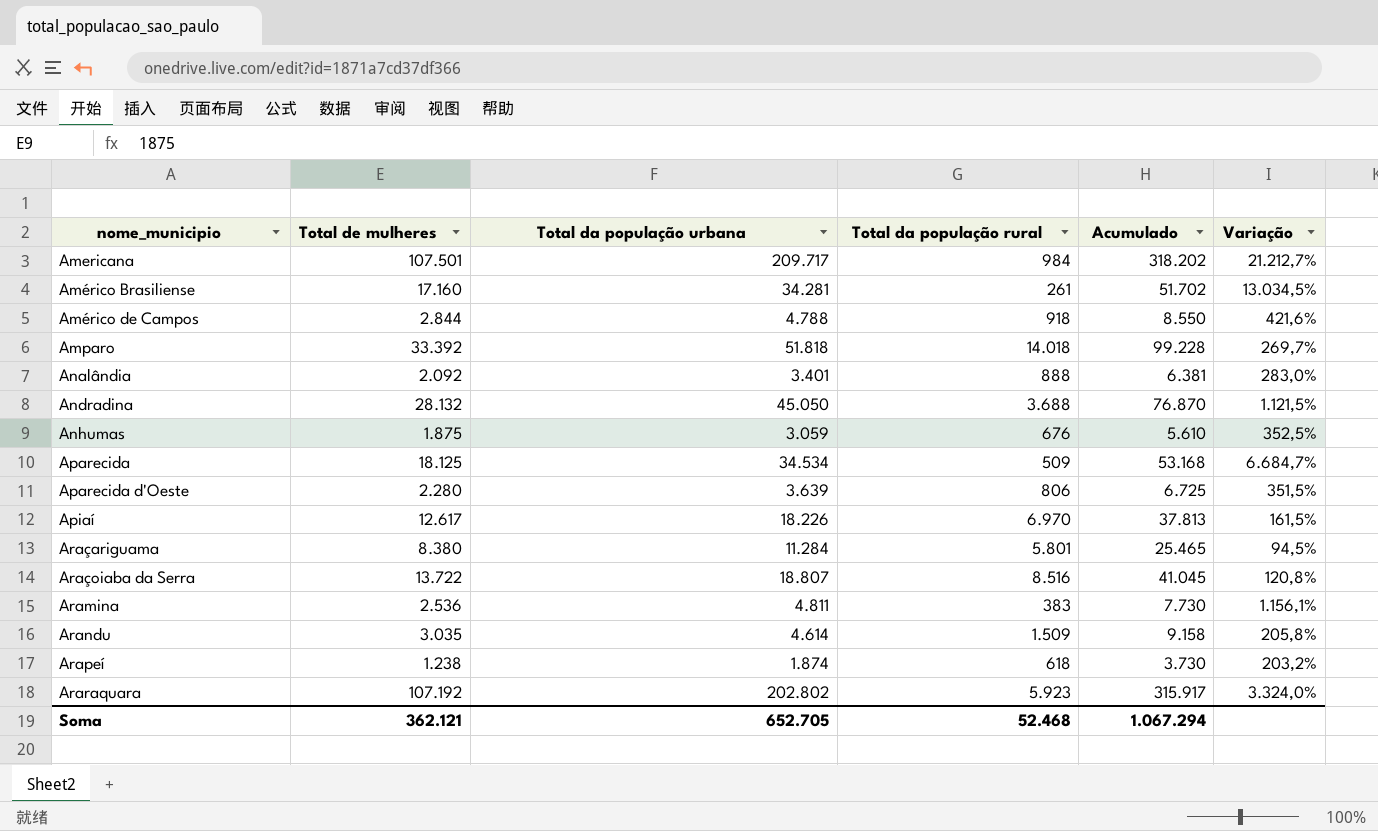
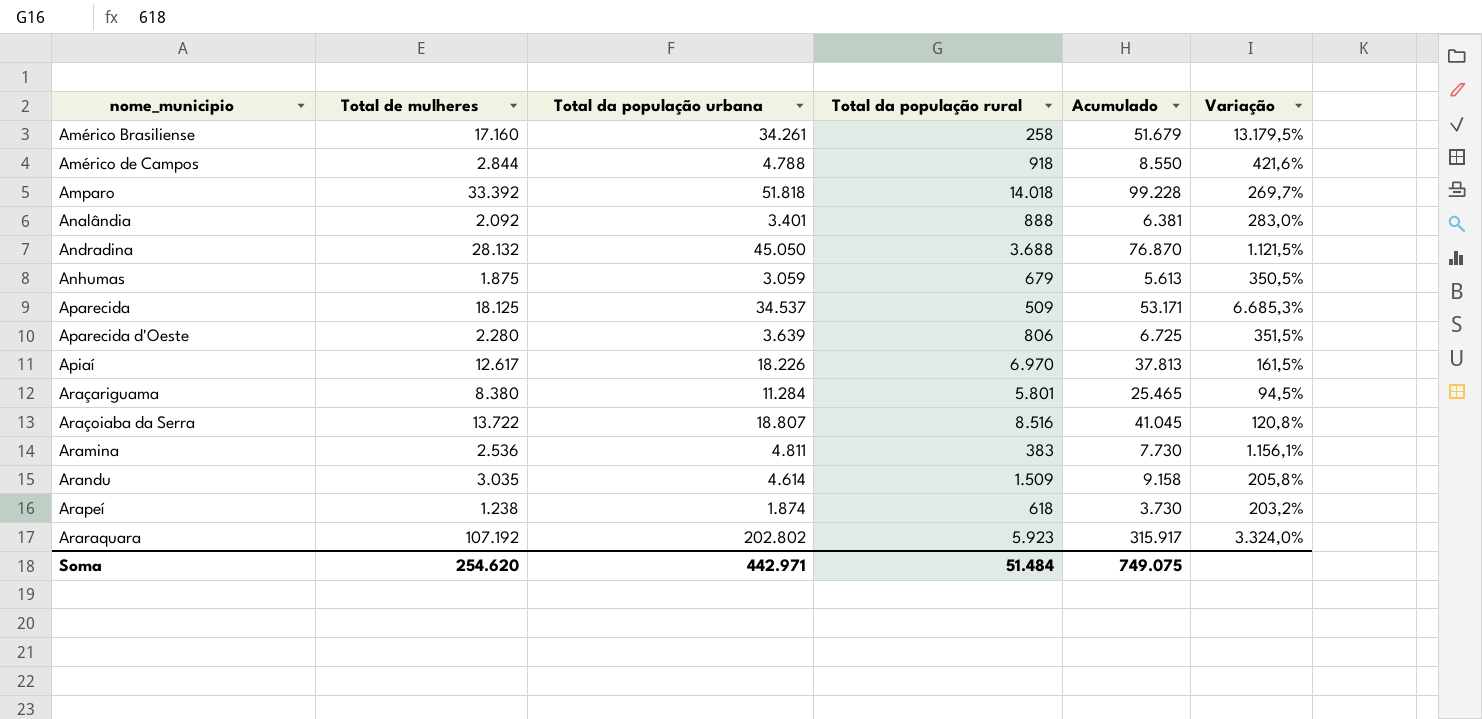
row Americana: 107.501 | 209.717 | 984 | 318.202 | 21.212,7% -> none
Américo Brasiliense | Total da população urbana: 34.281 -> 34.261
Américo Brasiliense | Total da população rural: 261 -> 258
Américo Brasiliense | Acumulado: 51.702 -> 51.679
Américo Brasiliense | Variação: 13.034,5% -> 13.179,5%
Anhumas | Total da população rural: 676 -> 679
Anhumas | Acumulado: 5.610 -> 5.613
Anhumas | Variação: 352,5% -> 350,5%
Aparecida | Total da população urbana: 34.534 -> 34.537
Aparecida | Acumulado: 53.168 -> 53.171
Aparecida | Variação: 6.684,7% -> 6.685,3%
Soma | Total de mulheres: 362.121 -> 254.620
Soma | Total da população urbana: 652.705 -> 442.971
Soma | Total da população rural: 52.468 -> 51.484
Soma | Acumulado: 1.067.294 -> 749.075

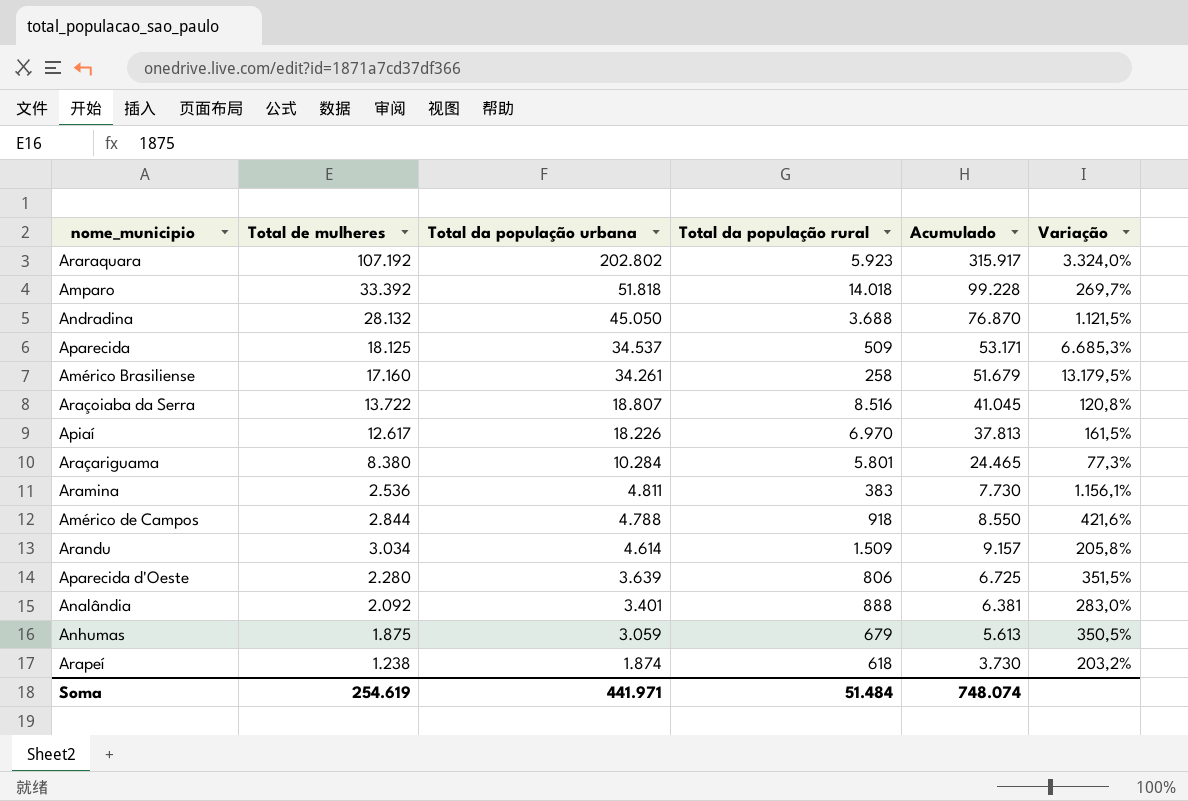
row order: nome_municipio ascending -> Total da população urbana descending
Araçariguama | Total da população urbana: 11.284 -> 10.284
Araçariguama | Acumulado: 25.465 -> 24.465
Araçariguama | Variação: 94,5% -> 77,3%
Arandu | Total de mulheres: 3.035 -> 3.034
Arandu | Acumulado: 9.158 -> 9.157
Soma | Total de mulheres: 254.620 -> 254.619
Soma | Total da população urbana: 442.971 -> 441.971
Soma | Acumulado: 749.075 -> 748.074

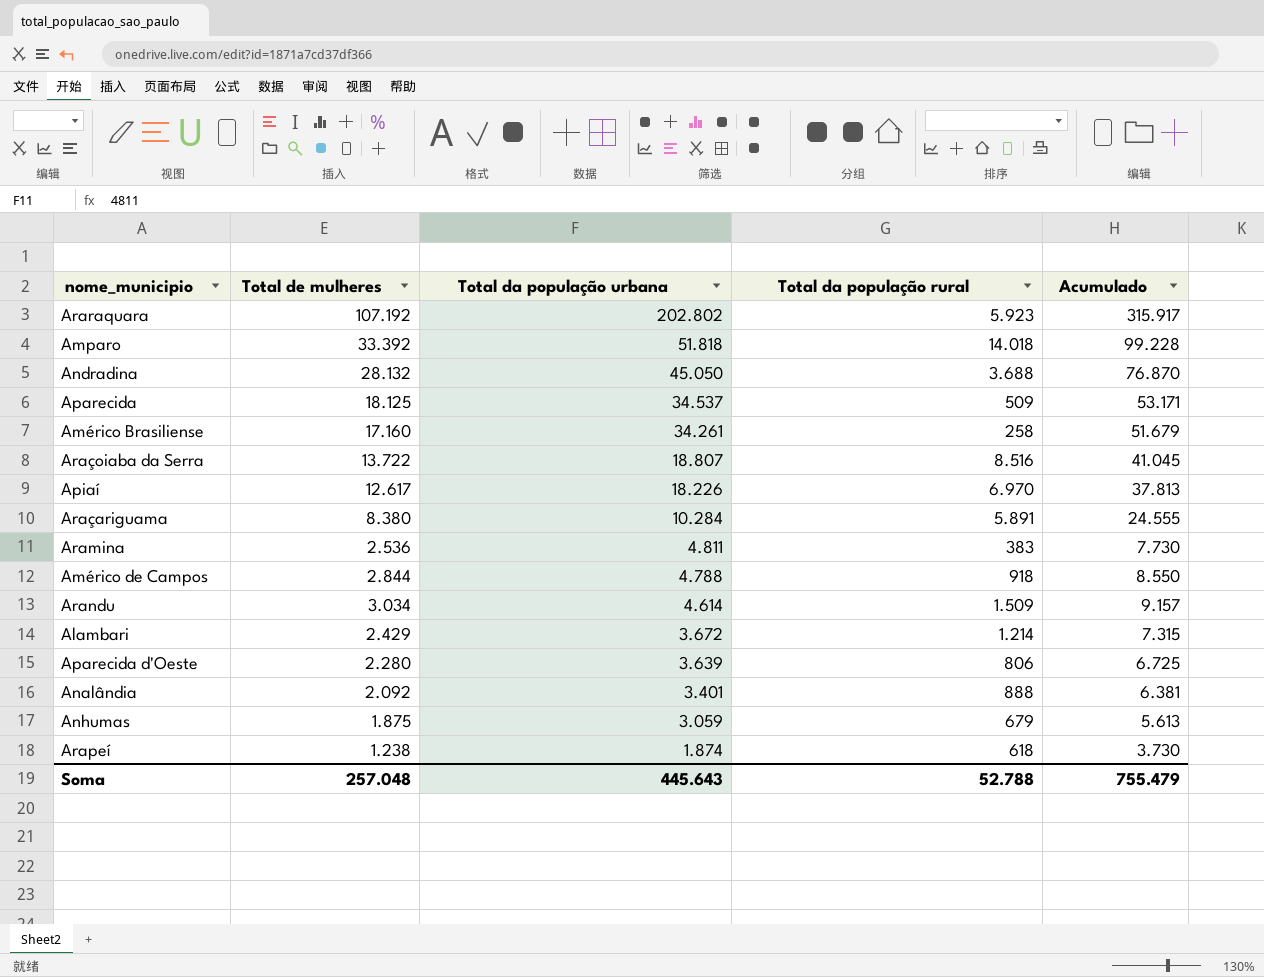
column Variação | formula: ([Total da população urbana] - [Total da população rural]) / [Total da população rural] -> none
Araçariguama | Total da população rural: 5.801 -> 5.891
Araçariguama | Acumulado: 24.465 -> 24.555
row Alambari: none -> 2.429 | 3.672 | 1.214 | 7.315
Soma | Total de mulheres: 254.619 -> 257.048
Soma | Total da população urbana: 441.971 -> 445.643
Soma | Total da população rural: 51.484 -> 52.788
Soma | Acumulado: 748.074 -> 755.479

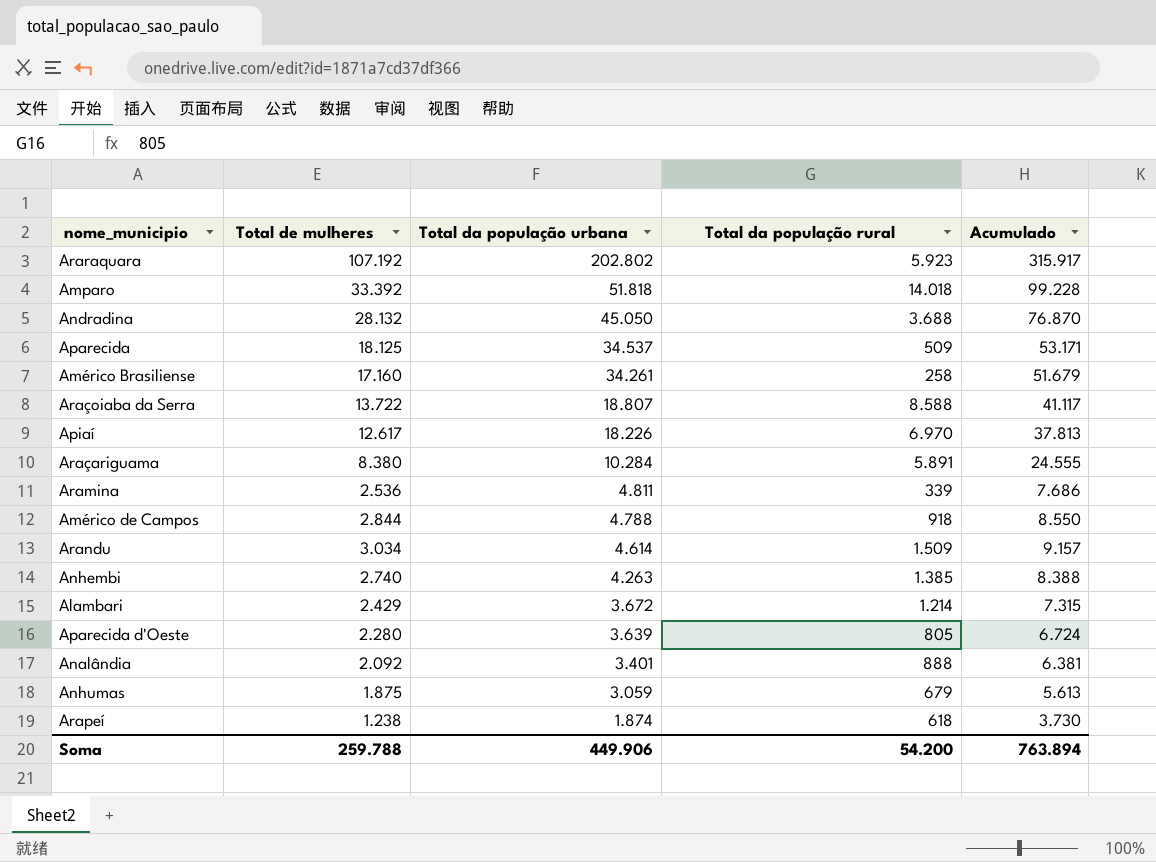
Araçoiaba da Serra | Total da população rural: 8.516 -> 8.588
Araçoiaba da Serra | Acumulado: 41.045 -> 41.117
Aramina | Total da população rural: 383 -> 339
Aramina | Acumulado: 7.730 -> 7.686
row Anhembi: none -> 2.740 | 4.263 | 1.385 | 8.388
Aparecida d'Oeste | Total da população rural: 806 -> 805
Aparecida d'Oeste | Acumulado: 6.725 -> 6.724
Soma | Total de mulheres: 257.048 -> 259.788
Soma | Total da população urbana: 445.643 -> 449.906
Soma | Total da população rural: 52.788 -> 54.200
Soma | Acumulado: 755.479 -> 763.894

